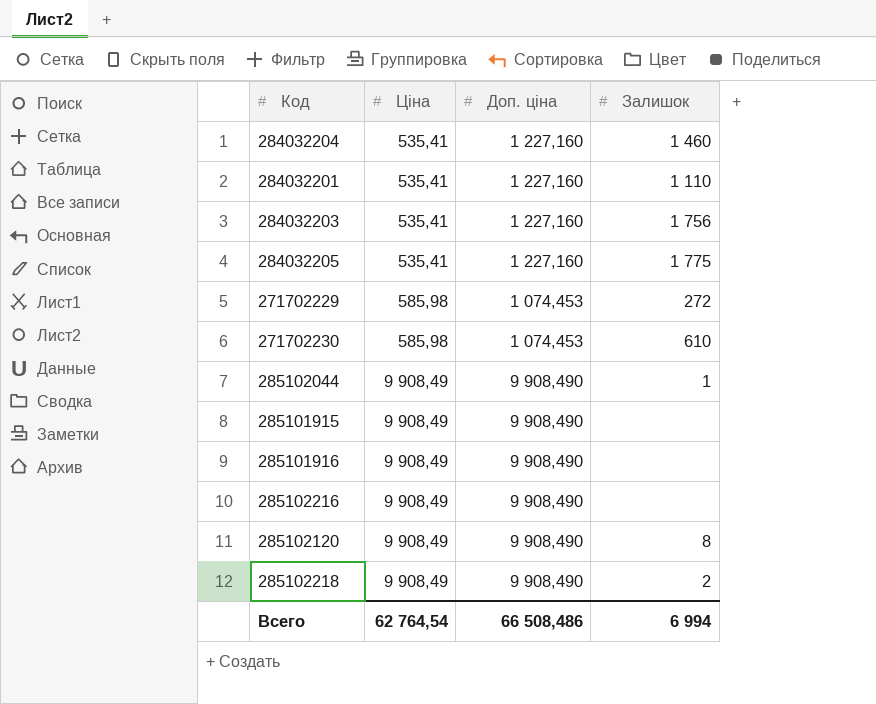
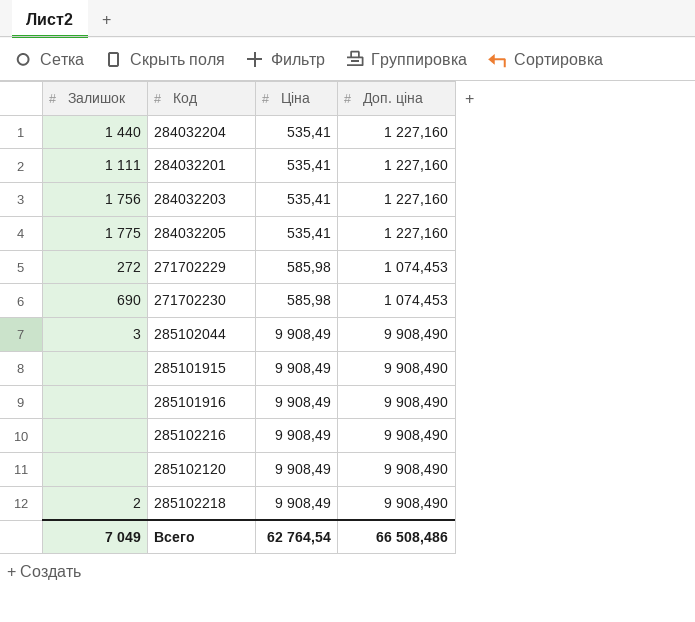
column Залишок | position: 4 -> 1
284032204 | Залишок: 1 460 -> 1 440
284032201 | Залишок: 1 110 -> 1 111
271702230 | Залишок: 610 -> 690
285102044 | Залишок: 1 -> 3
285102120 | Залишок: 8 -> none
Всего | Залишок: 6 994 -> 7 049

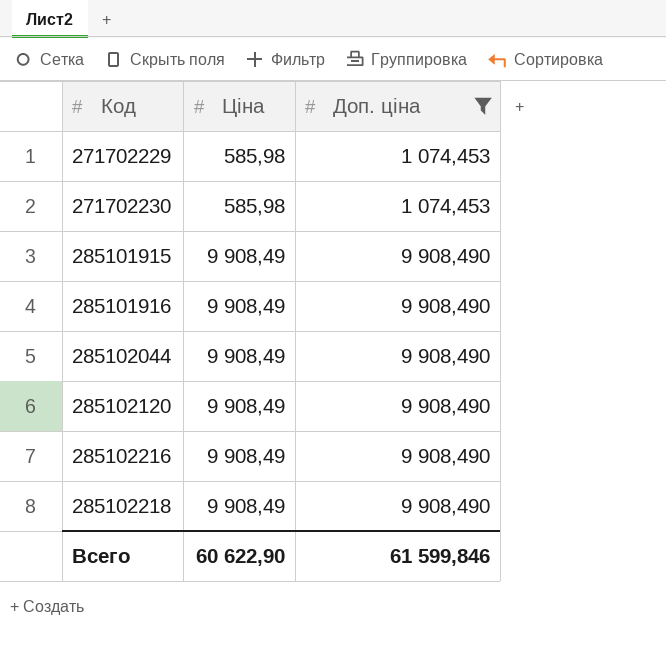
filter: none -> Доп. ціна != 1 227,160
row order: Ціна ascending -> Код ascending
column Залишок | position: 1 -> none
Всего | Ціна: 62 764,54 -> 60 622,90
Всего | Доп. ціна: 66 508,486 -> 61 599,846

